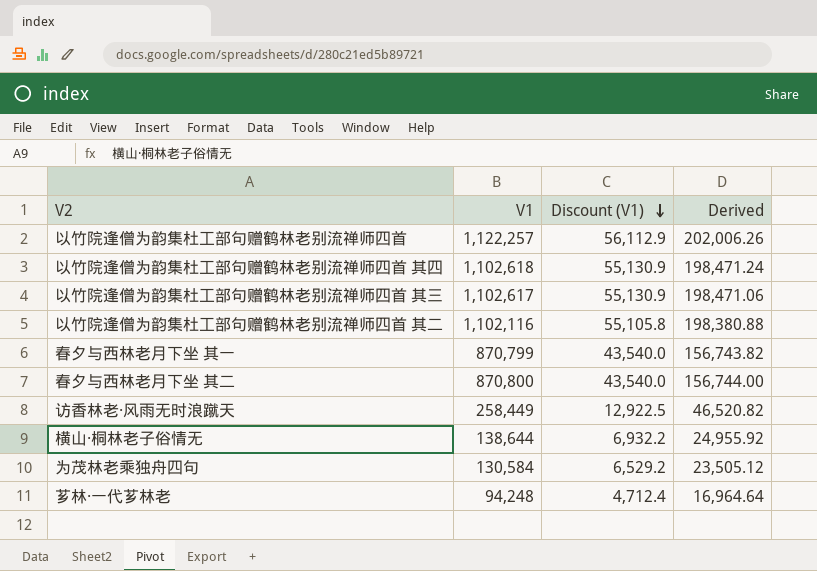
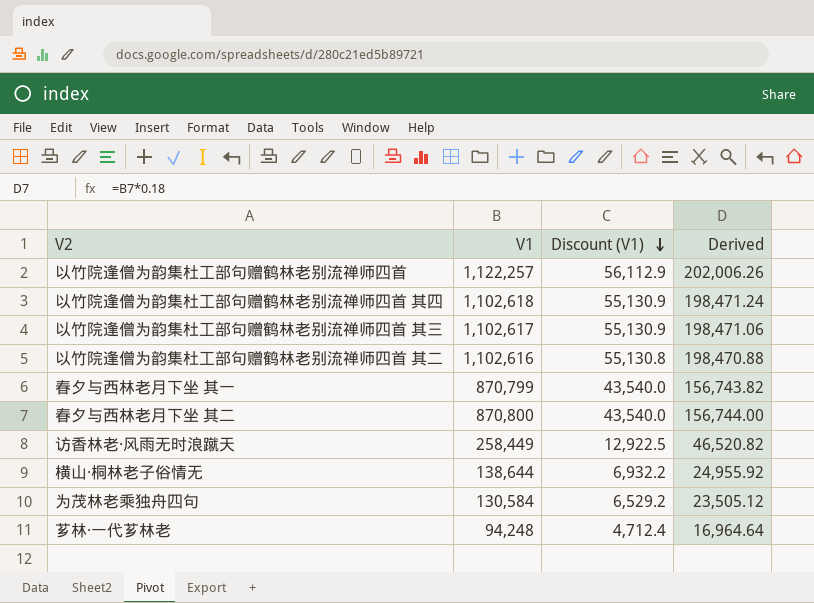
以竹院逢僧为韵集杜工部句赠鹤林老别流禅师四首 其二 | V1: 1,102,116 -> 1,102,616
以竹院逢僧为韵集杜工部句赠鹤林老别流禅师四首 其二 | Discount (V1): 55,105.8 -> 55,130.8
以竹院逢僧为韵集杜工部句赠鹤林老别流禅师四首 其二 | Derived: 198,380.88 -> 198,470.88

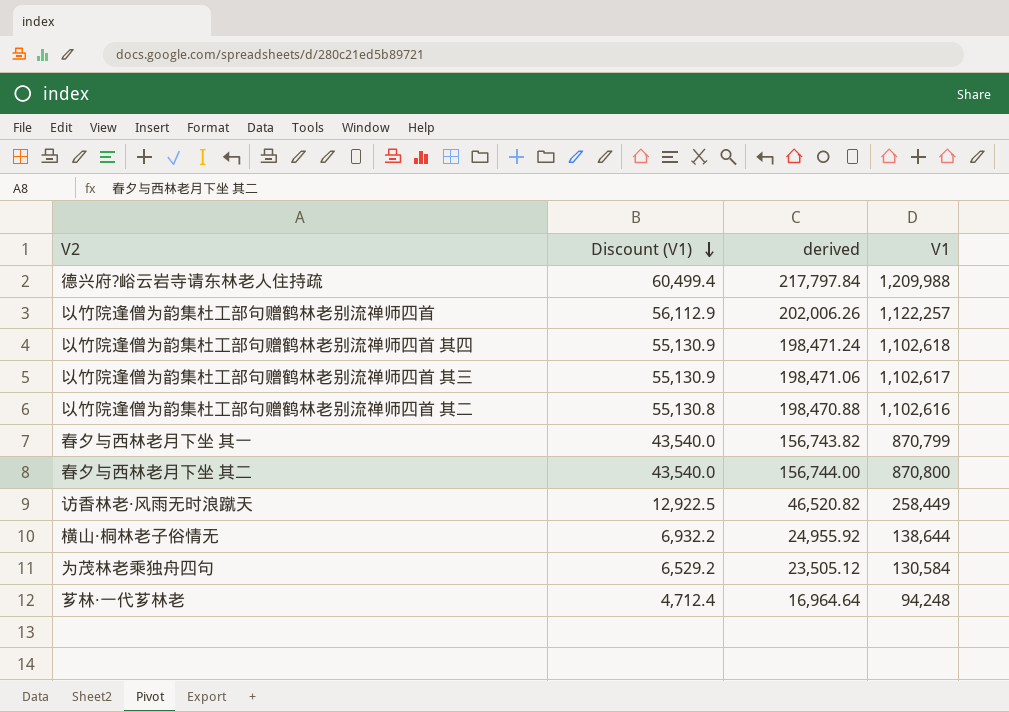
column name: Derived -> derived
column V1 | position: 2 -> 4
row 德兴府?峪云岩寺请东林老人住持疏: none -> 60,499.4 | 217,797.84 | 1,209,988

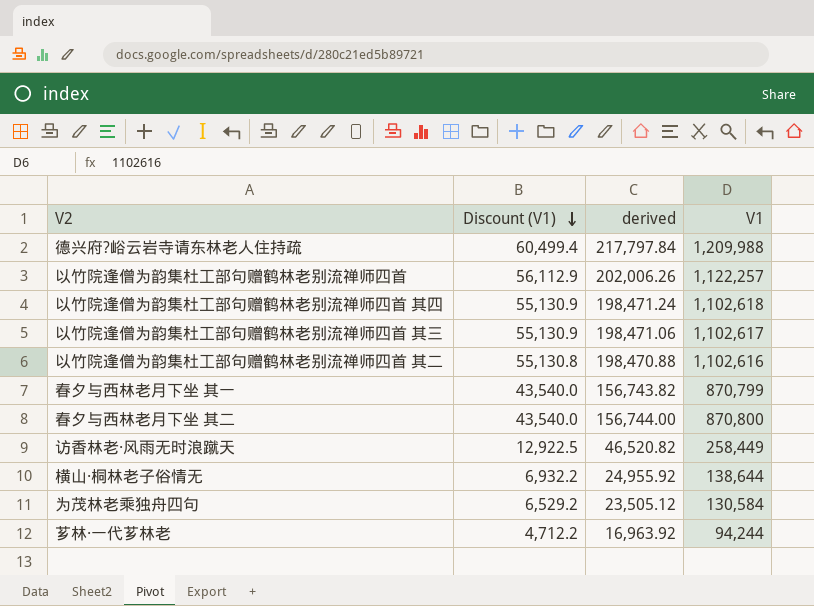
芗林·一代芗林老 | Discount (V1): 4,712.4 -> 4,712.2
芗林·一代芗林老 | derived: 16,964.64 -> 16,963.92
芗林·一代芗林老 | V1: 94,248 -> 94,244

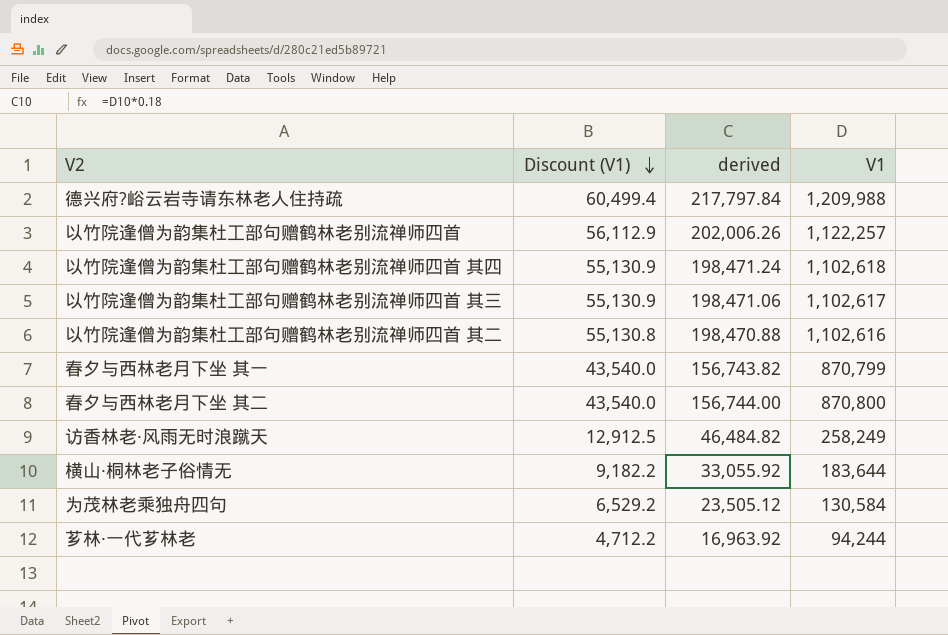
访香林老·风雨无时浪蹴天 | Discount (V1): 12,922.5 -> 12,912.5
访香林老·风雨无时浪蹴天 | derived: 46,520.82 -> 46,484.82
访香林老·风雨无时浪蹴天 | V1: 258,449 -> 258,249
横山·桐林老子俗情无 | Discount (V1): 6,932.2 -> 9,182.2
横山·桐林老子俗情无 | derived: 24,955.92 -> 33,055.92
横山·桐林老子俗情无 | V1: 138,644 -> 183,644

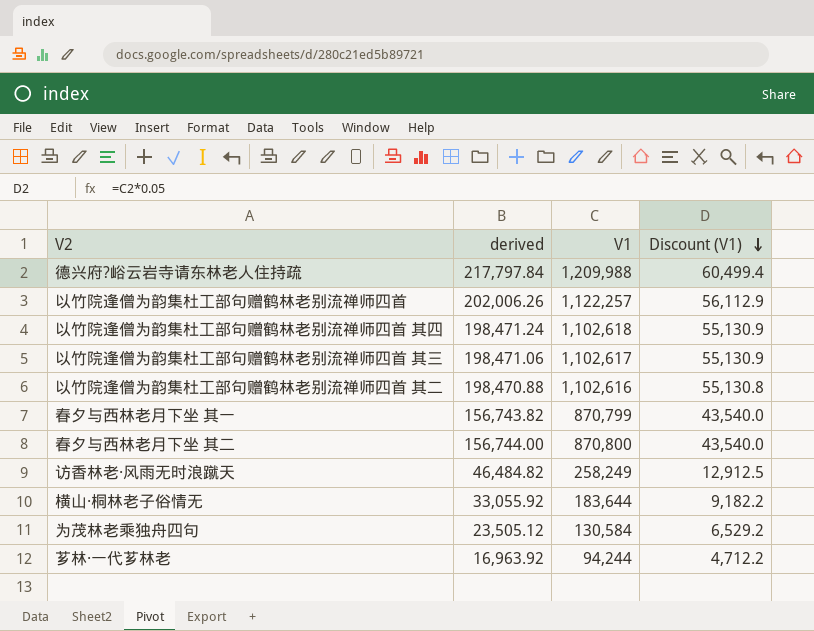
column Discount (V1) | position: 2 -> 4

